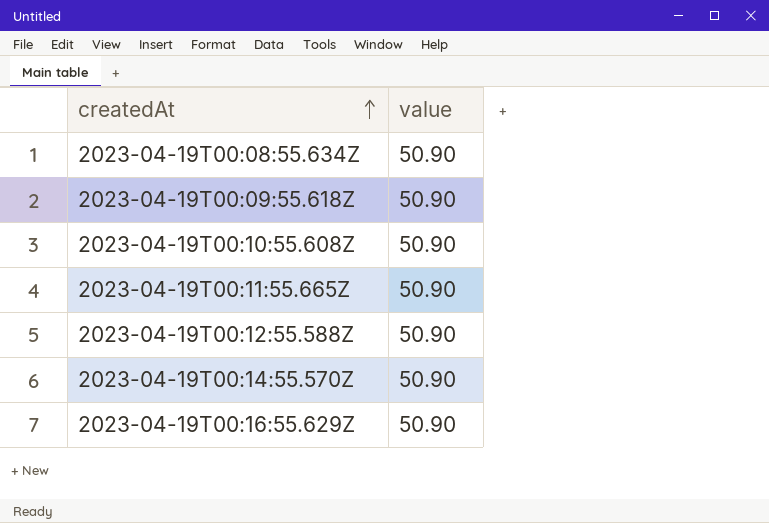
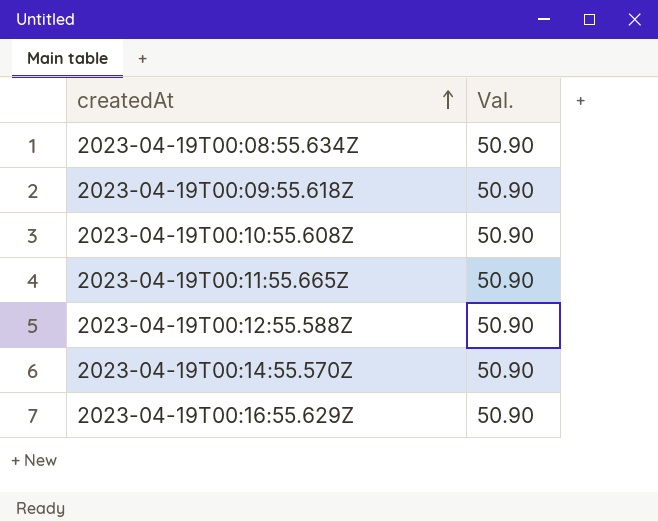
column name: value -> Val.

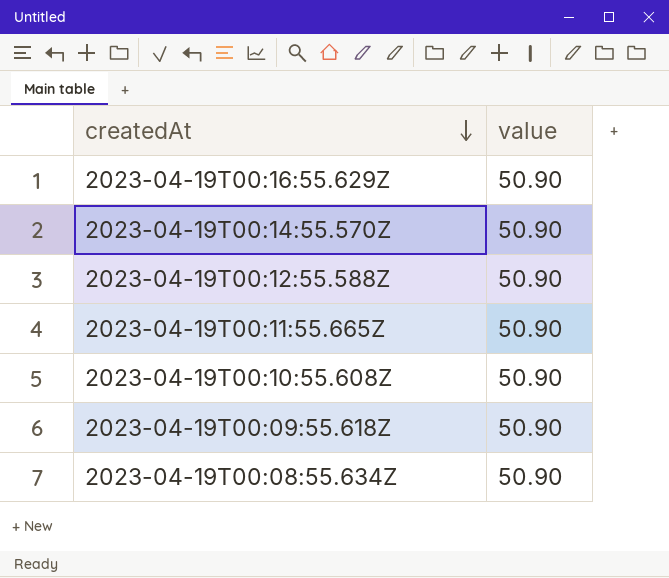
row order: createdAt ascending -> createdAt descending
column name: Val. -> value

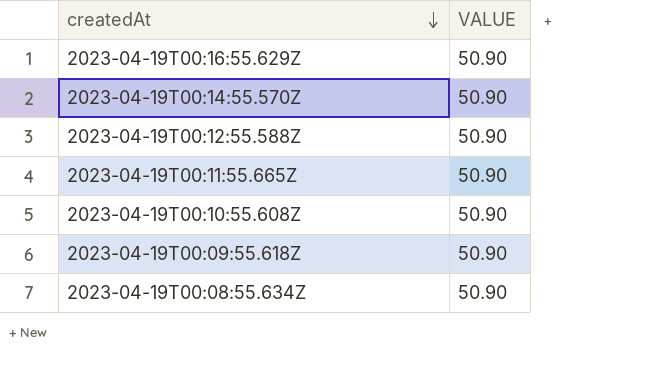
column name: value -> VALUE

